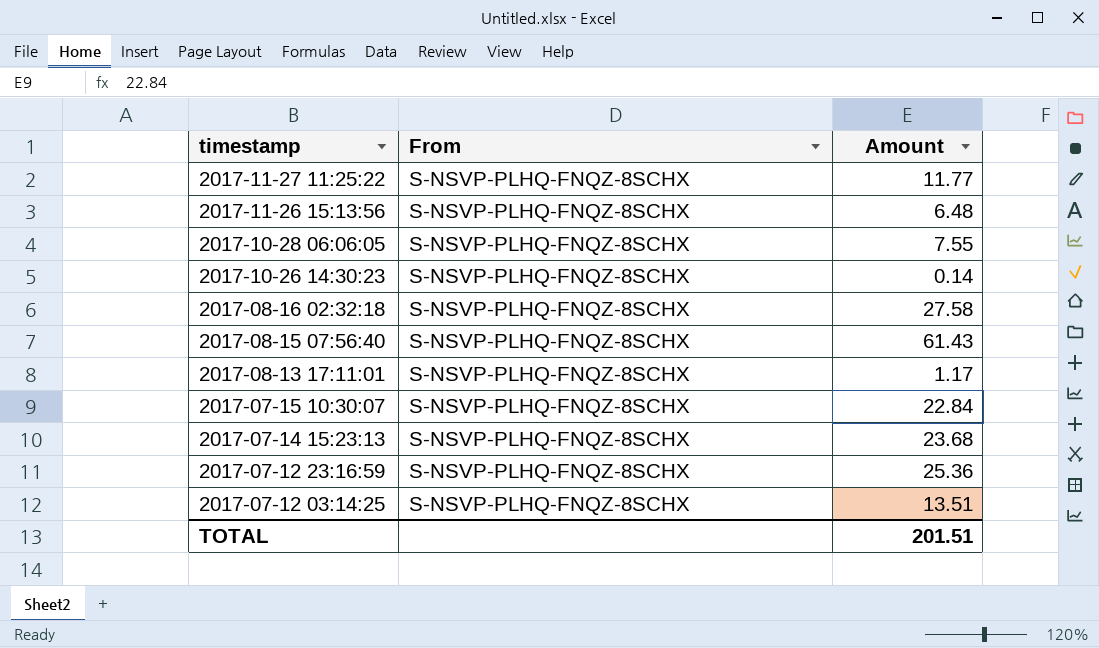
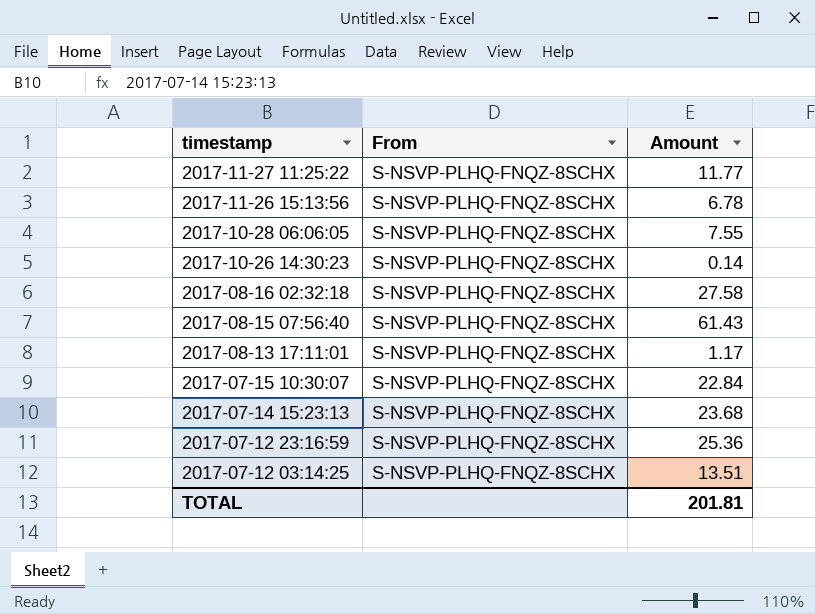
2017-11-26 15:13:56 | Amount: 6.48 -> 6.78
TOTAL | Amount: 201.51 -> 201.81

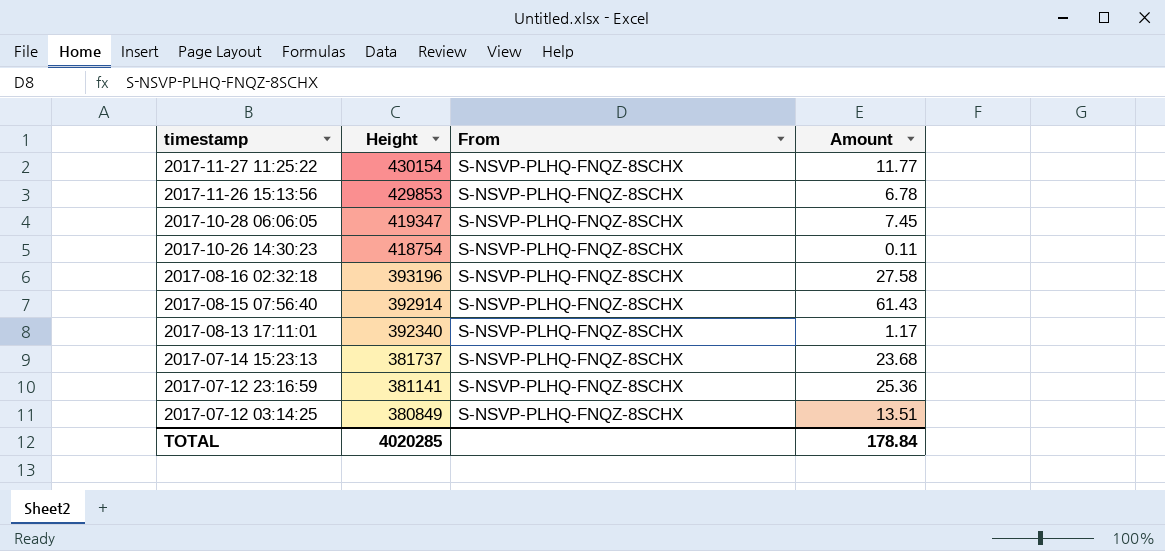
column Height | position: none -> 2
row 2017-07-15 10:30:07: S-NSVP-PLHQ-FNQZ-8SCHX | 22.84 -> none
2017-10-28 06:06:05 | Amount: 7.55 -> 7.45
2017-10-26 14:30:23 | Amount: 0.14 -> 0.11
TOTAL | Amount: 201.81 -> 178.84

